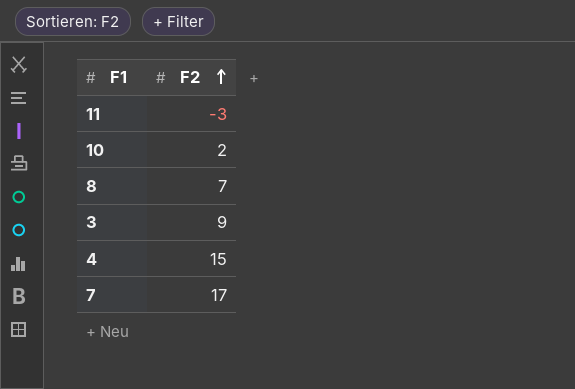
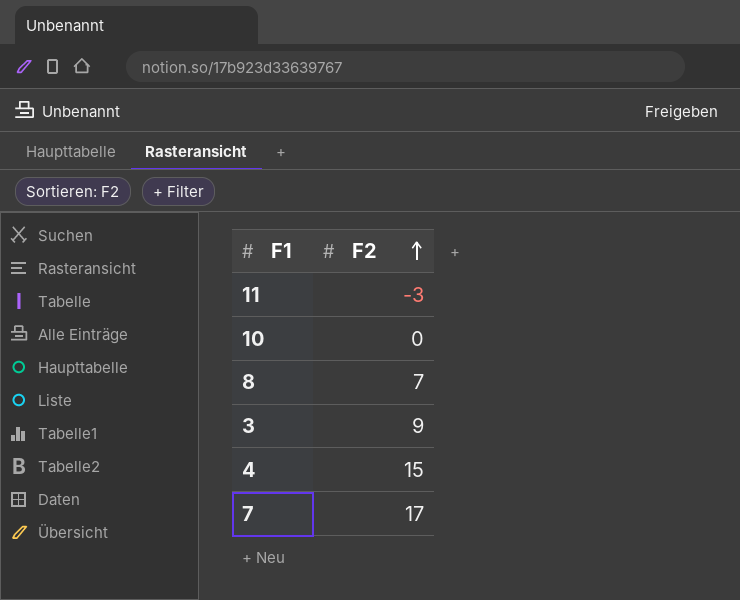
10 | F2: 2 -> 0

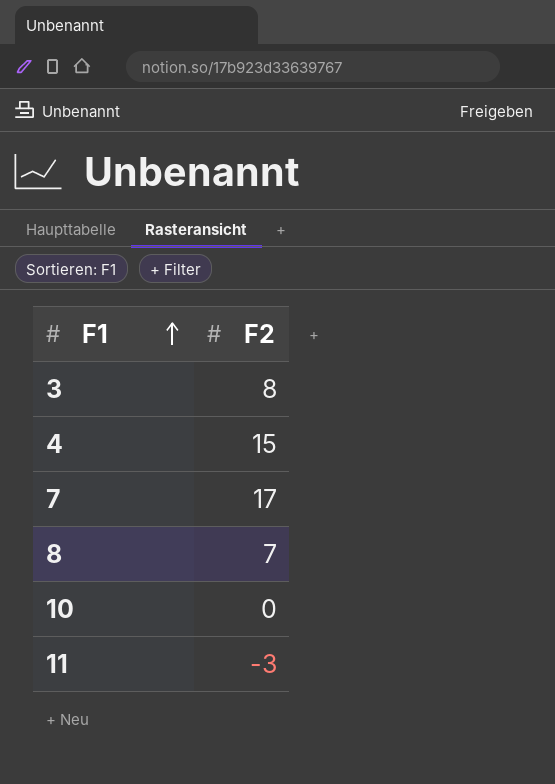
row order: F2 ascending -> F1 ascending
3 | F2: 9 -> 8

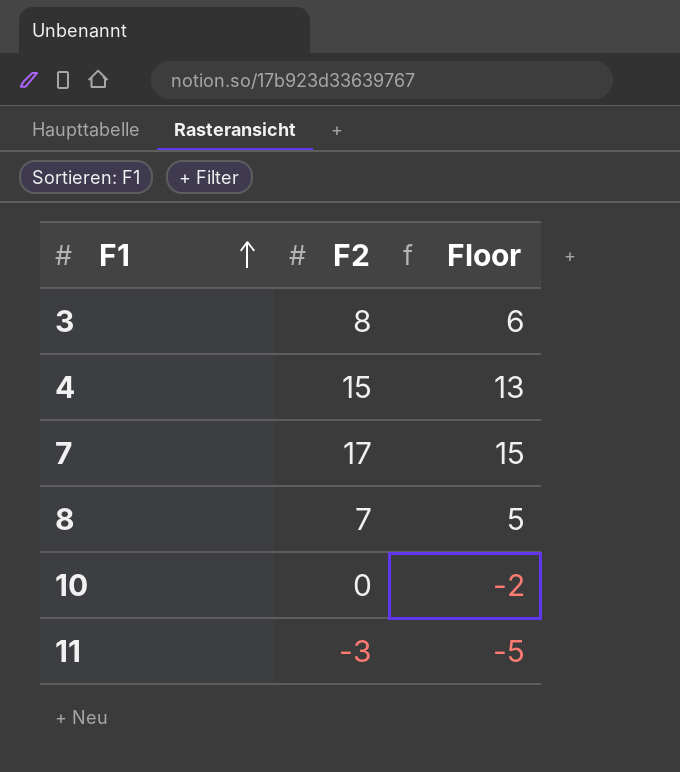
column Floor | formula: none -> [F2] - 2

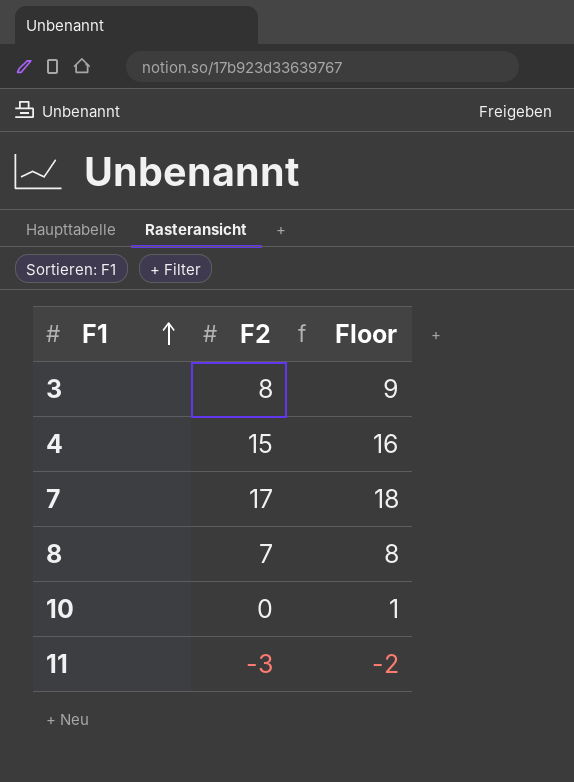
column Floor | formula: [F2] - 2 -> [F2] + 1

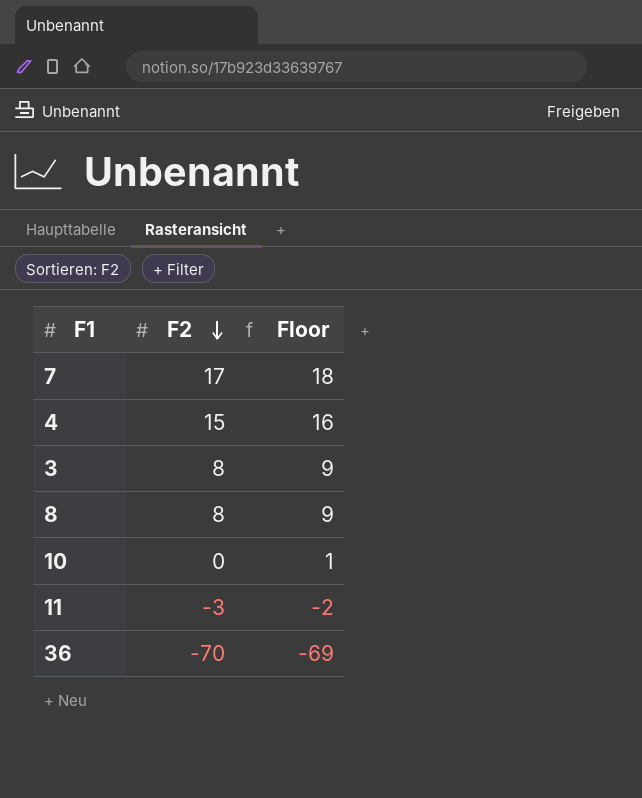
row order: F1 ascending -> F2 descending
8 | F2: 7 -> 8
8 | Floor: 8 -> 9
row 36: none -> -70 | -69

